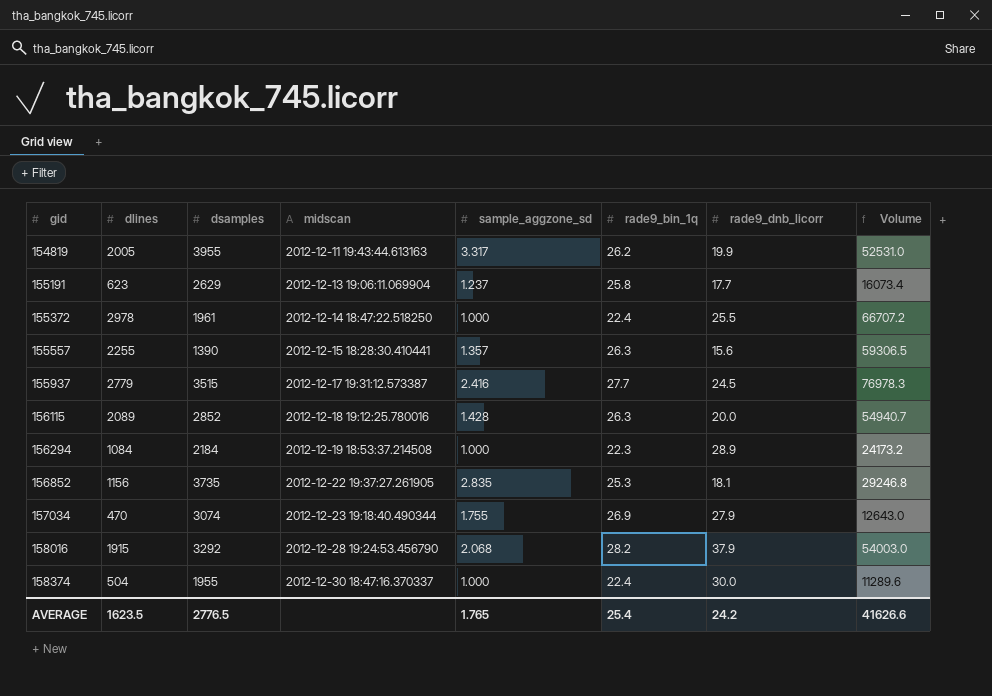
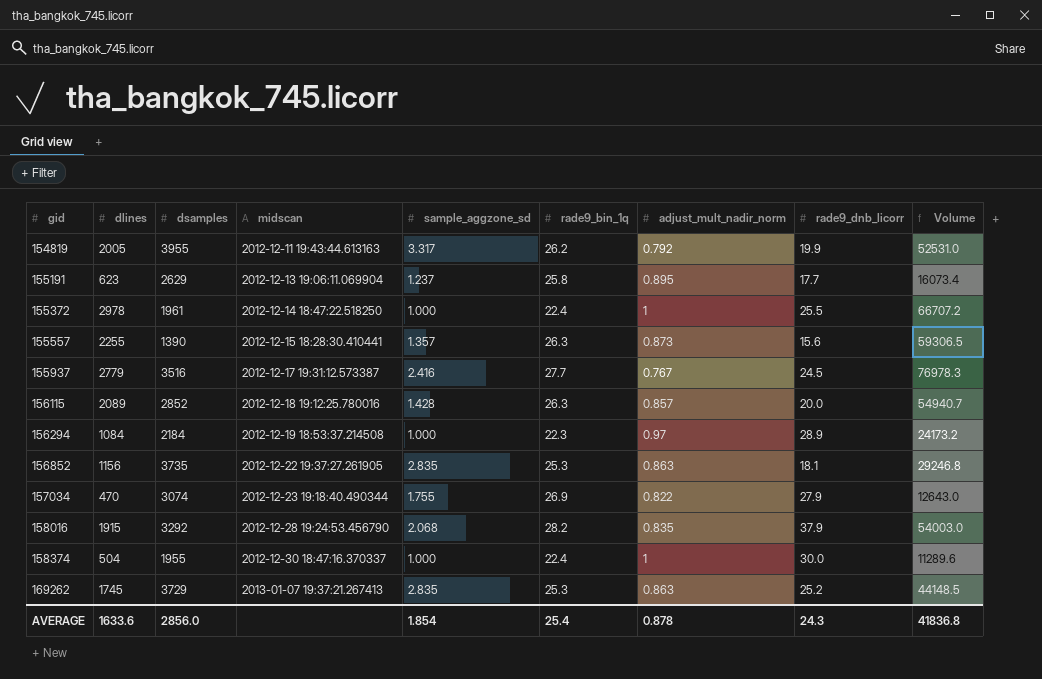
column adjust_mult_nadir_norm | position: none -> 7
155937 | dsamples: 3515 -> 3516
row 169262: none -> 1745 | 3729 | 2013-01-07 19:37:21.267413 | 2.835 | 25.3 | 0.863 | 25.2 | 44148.5
AVERAGE | dlines: 1623.5 -> 1633.6
AVERAGE | dsamples: 2776.5 -> 2856.0
AVERAGE | sample_aggzone_sd: 1.765 -> 1.854
AVERAGE | rade9_dnb_licorr: 24.2 -> 24.3
AVERAGE | Volume: 41626.6 -> 41836.8

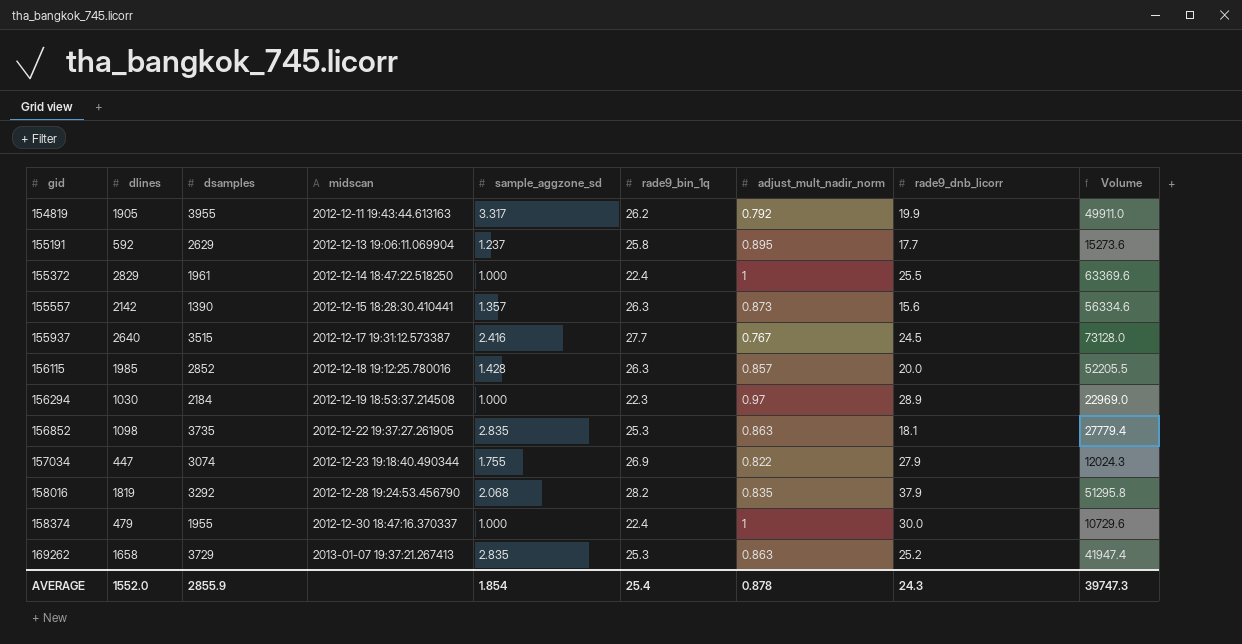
154819 | dlines: 2005 -> 1905
154819 | Volume: 52531.0 -> 49911.0
155191 | dlines: 623 -> 592
155191 | Volume: 16073.4 -> 15273.6
155372 | dlines: 2978 -> 2829
155372 | Volume: 66707.2 -> 63369.6
155557 | dlines: 2255 -> 2142
155557 | Volume: 59306.5 -> 56334.6
155937 | dlines: 2779 -> 2640
155937 | dsamples: 3516 -> 3515
155937 | Volume: 76978.3 -> 73128.0
156115 | dlines: 2089 -> 1985
156115 | Volume: 54940.7 -> 52205.5
156294 | dlines: 1084 -> 1030
156294 | Volume: 24173.2 -> 22969.0
156852 | dlines: 1156 -> 1098
156852 | Volume: 29246.8 -> 27779.4
157034 | dlines: 470 -> 447
157034 | Volume: 12643.0 -> 12024.3
158016 | dlines: 1915 -> 1819
158016 | Volume: 54003.0 -> 51295.8
158374 | dlines: 504 -> 479
158374 | Volume: 11289.6 -> 10729.6
169262 | dlines: 1745 -> 1658
169262 | Volume: 44148.5 -> 41947.4
AVERAGE | dlines: 1633.6 -> 1552.0
AVERAGE | dsamples: 2856.0 -> 2855.9
AVERAGE | Volume: 41836.8 -> 39747.3

